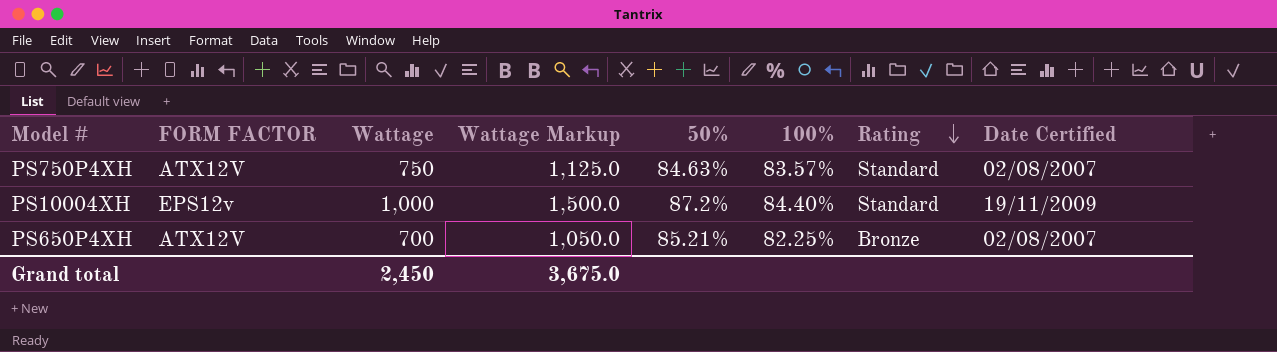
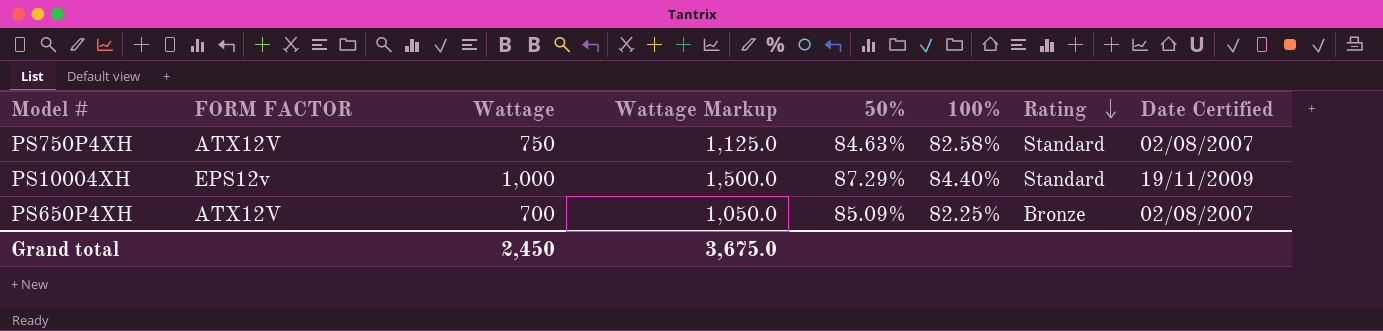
PS750P4XH | 100%: 83.57% -> 82.58%
PS10004XH | 50%: 87.2% -> 87.29%
PS650P4XH | 50%: 85.21% -> 85.09%

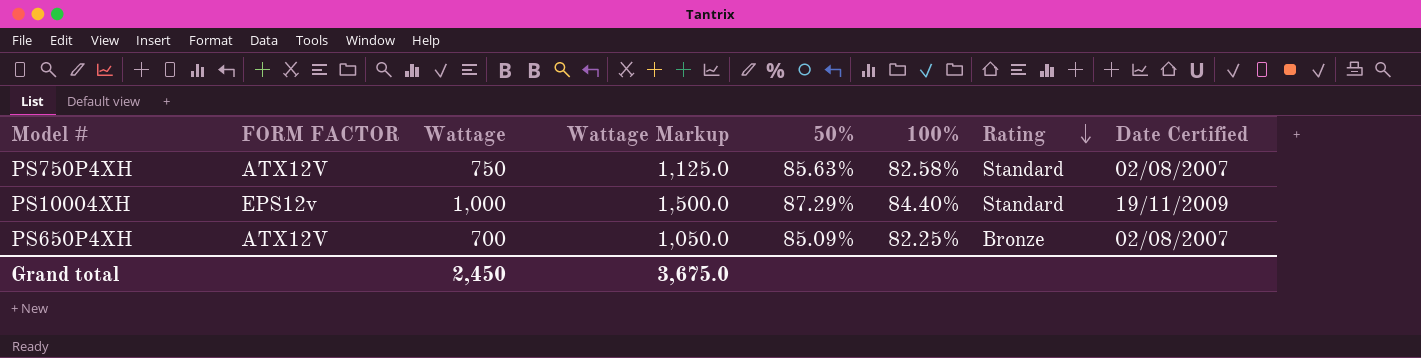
PS750P4XH | 50%: 84.63% -> 85.63%

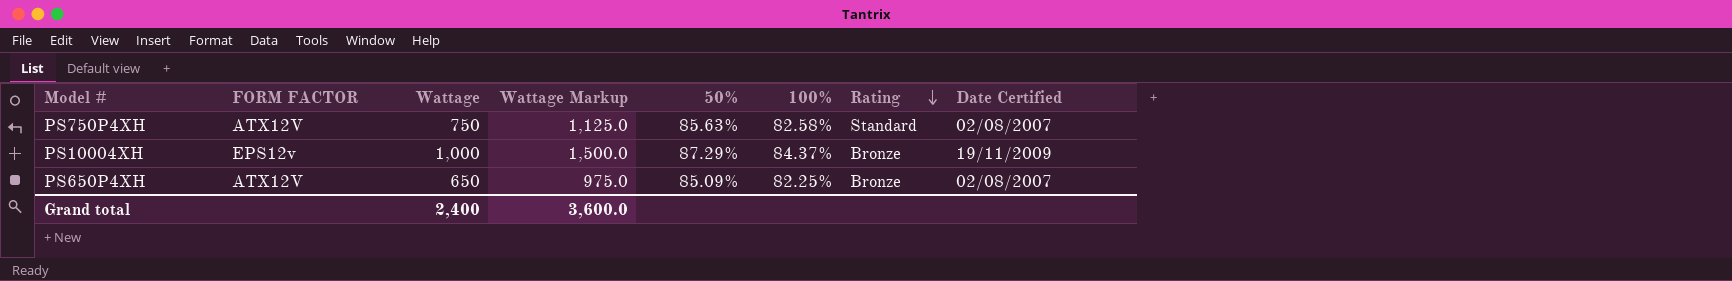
PS10004XH | 100%: 84.40% -> 84.37%
PS10004XH | Rating: Standard -> Bronze
PS650P4XH | Wattage: 700 -> 650
PS650P4XH | Wattage Markup: 1,050.0 -> 975.0
Grand total | Wattage: 2,450 -> 2,400
Grand total | Wattage Markup: 3,675.0 -> 3,600.0

